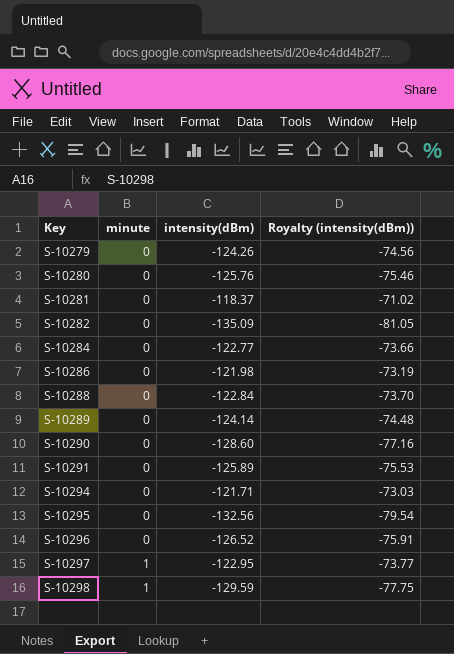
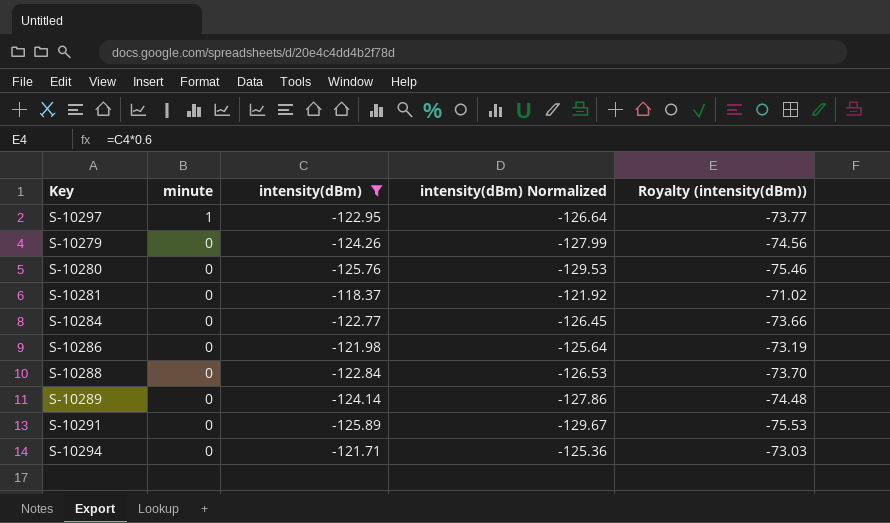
filter: none -> intensity(dBm) >= -125.89
row order: Key ascending -> minute descending
column intensity(dBm) Normalized | formula: none -> [intensity(dBm)] * 1.03

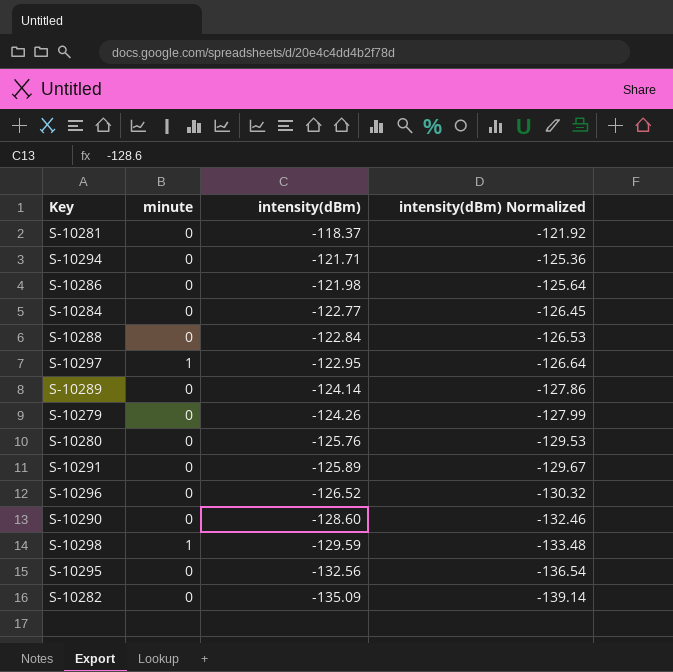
filter: intensity(dBm) >= -125.89 -> none
row order: minute descending -> intensity(dBm) descending
column Royalty (intensity(dBm)) | formula: [intensity(dBm)] * 0.6 -> none

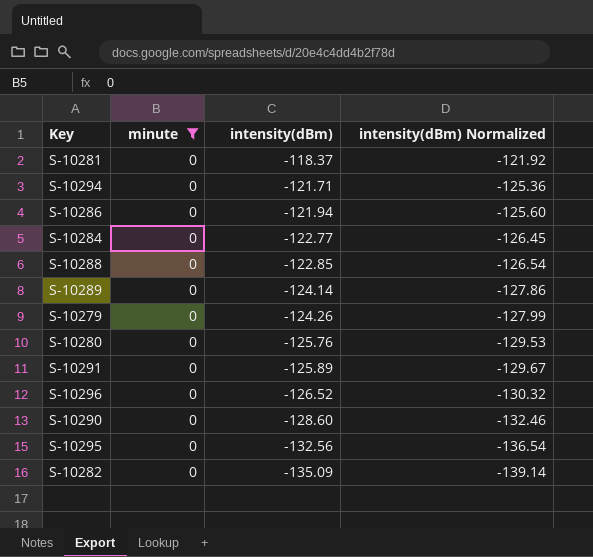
filter: none -> minute = 0
S-10286 | intensity(dBm): -121.98 -> -121.94
S-10286 | intensity(dBm) Normalized: -125.64 -> -125.60
S-10288 | intensity(dBm): -122.84 -> -122.85
S-10288 | intensity(dBm) Normalized: -126.53 -> -126.54

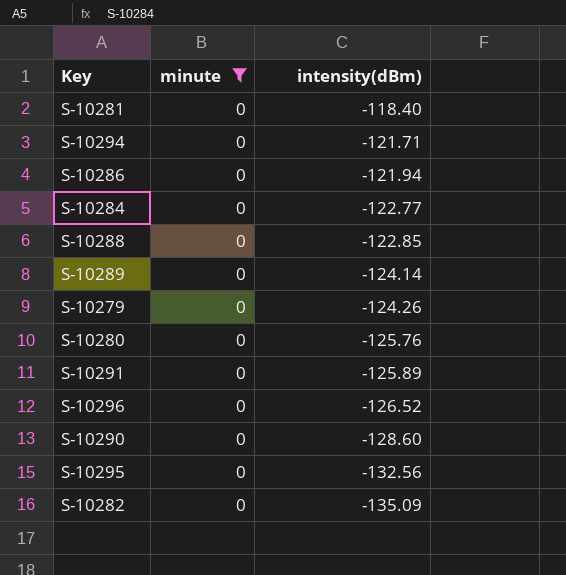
column intensity(dBm) Normalized | formula: [intensity(dBm)] * 1.03 -> none
S-10281 | intensity(dBm): -118.37 -> -118.40

